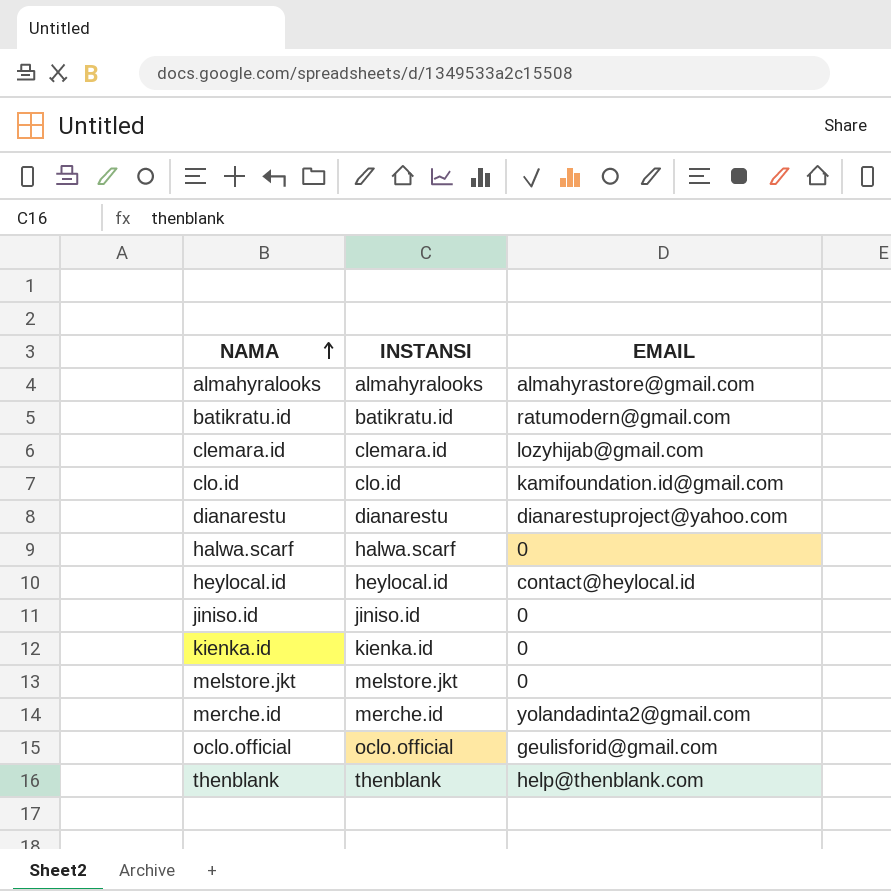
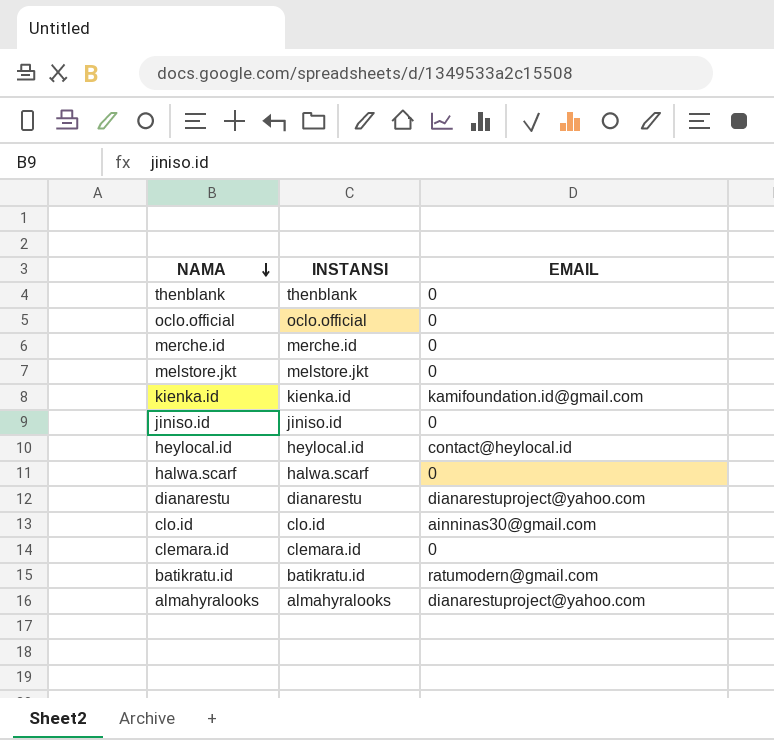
row order: NAMA ascending -> NAMA descending
thenblank | EMAIL: help@thenblank.com -> 0
oclo.official | EMAIL: geulisforid@gmail.com -> 0
merche.id | EMAIL: yolandadinta2@gmail.com -> 0
kienka.id | EMAIL: 0 -> kamifoundation.id@gmail.com
clo.id | EMAIL: kamifoundation.id@gmail.com -> ainninas30@gmail.com
clemara.id | EMAIL: lozyhijab@gmail.com -> 0
almahyralooks | EMAIL: almahyrastore@gmail.com -> dianarestuproject@yahoo.com

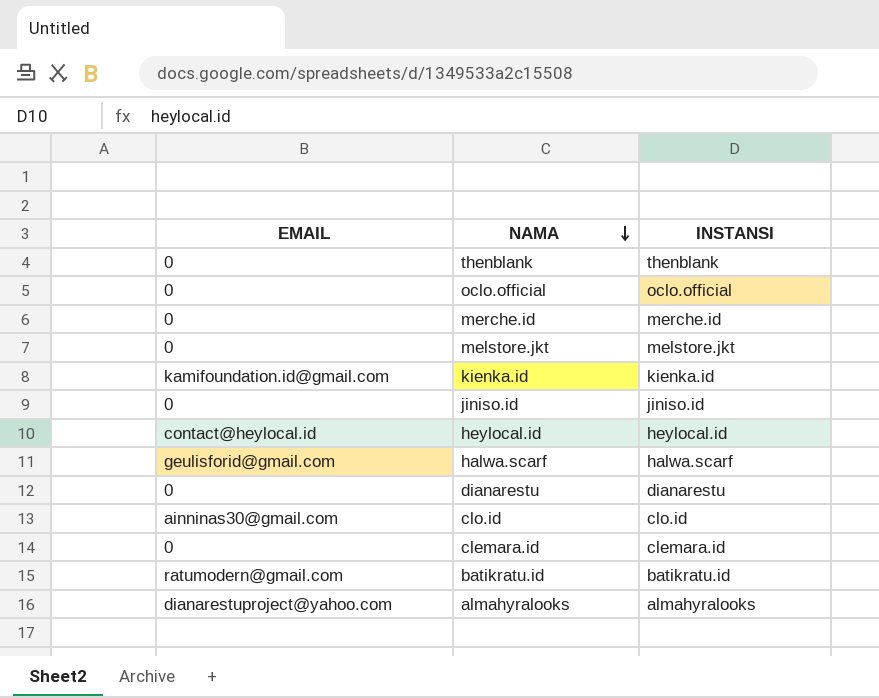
column EMAIL | position: 3 -> 1
halwa.scarf | EMAIL: 0 -> geulisforid@gmail.com
dianarestu | EMAIL: dianarestuproject@yahoo.com -> 0

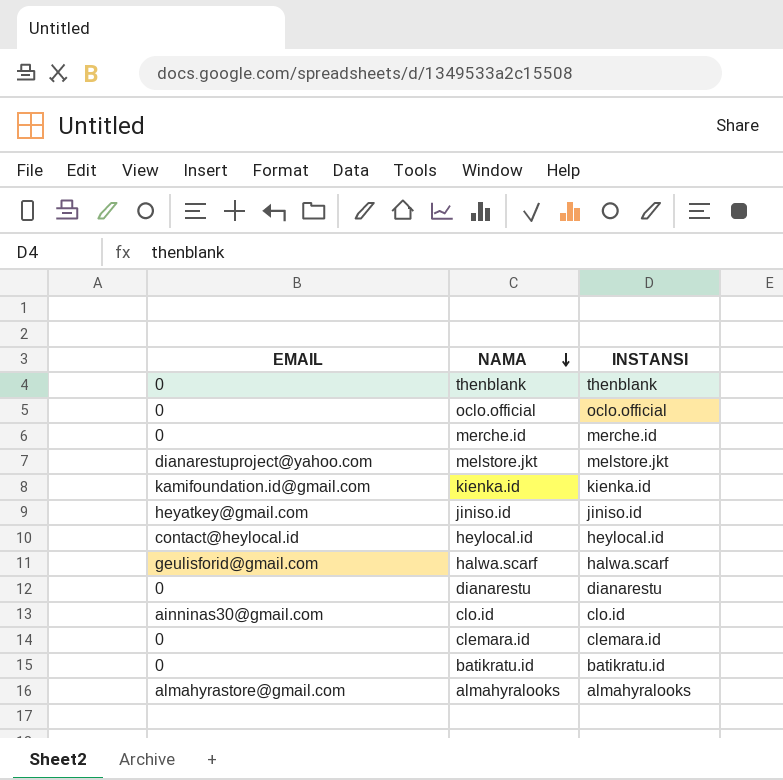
melstore.jkt | EMAIL: 0 -> dianarestuproject@yahoo.com
jiniso.id | EMAIL: 0 -> heyatkey@gmail.com
batikratu.id | EMAIL: ratumodern@gmail.com -> 0
almahyralooks | EMAIL: dianarestuproject@yahoo.com -> almahyrastore@gmail.com

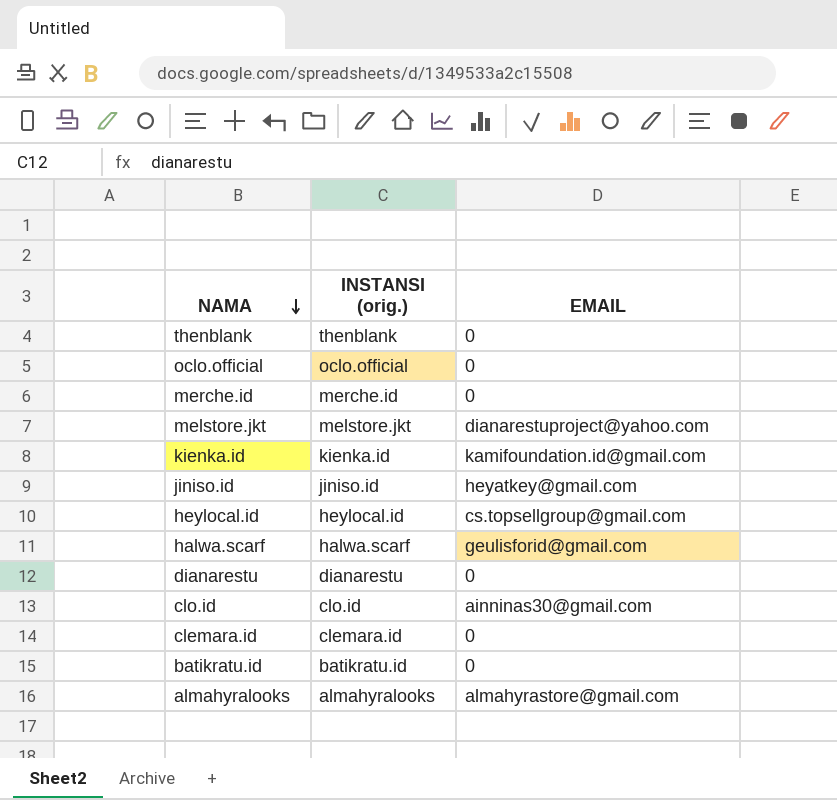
column name: INSTANSI -> INSTANSI (orig.)
column EMAIL | position: 1 -> 3
heylocal.id | EMAIL: contact@heylocal.id -> cs.topsellgroup@gmail.com

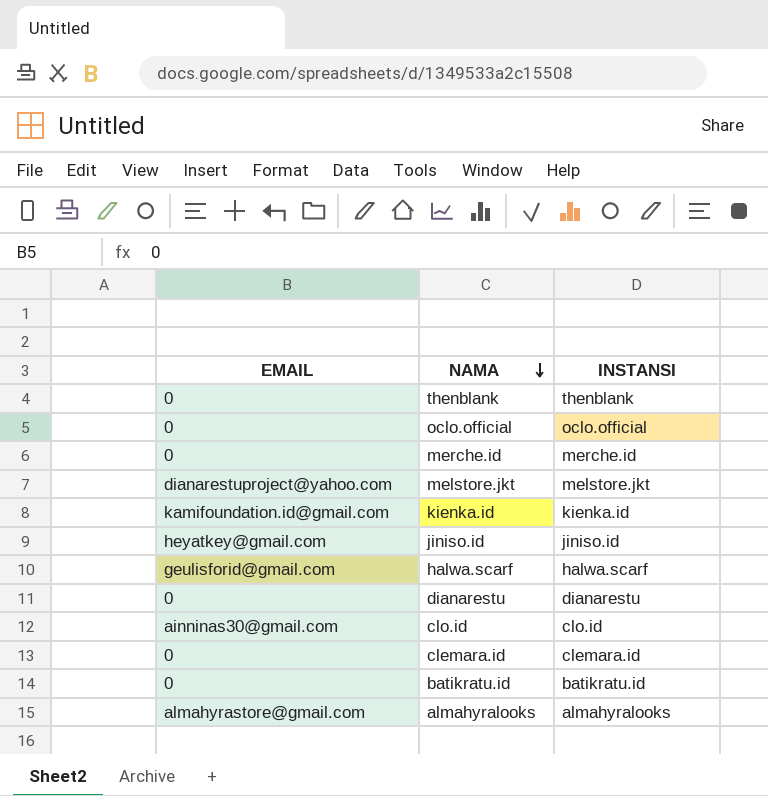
column EMAIL | position: 3 -> 1
column name: INSTANSI (orig.) -> INSTANSI
row heylocal.id: heylocal.id | cs.topsellgroup@gmail.com -> none

